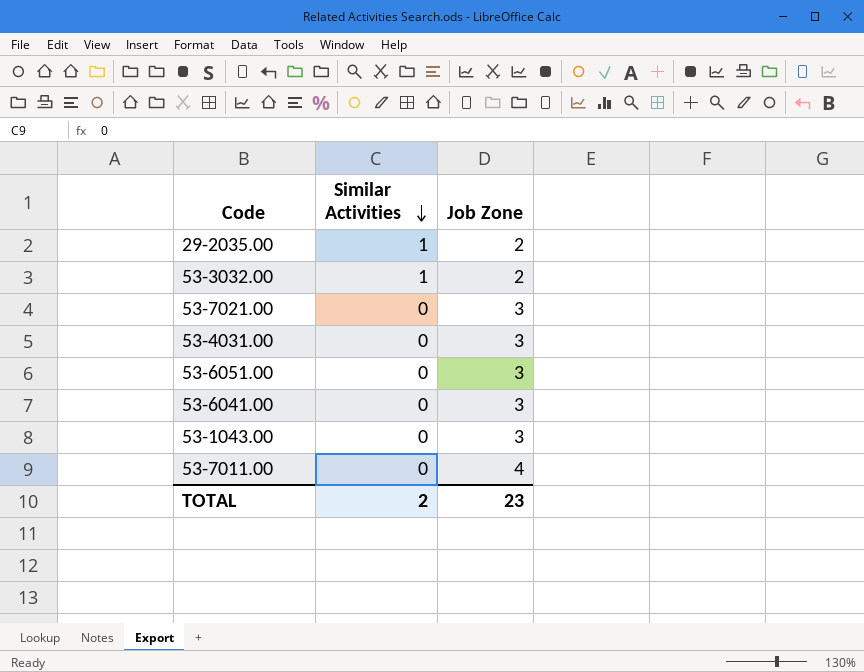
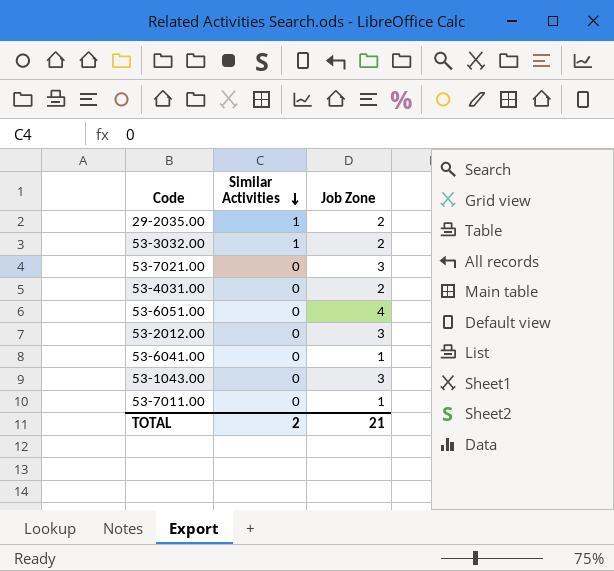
53-4031.00 | Job Zone: 3 -> 2
53-6051.00 | Job Zone: 3 -> 4
row 53-2012.00: none -> 0 | 3
53-6041.00 | Job Zone: 3 -> 1
53-7011.00 | Job Zone: 4 -> 1
TOTAL | Job Zone: 23 -> 21

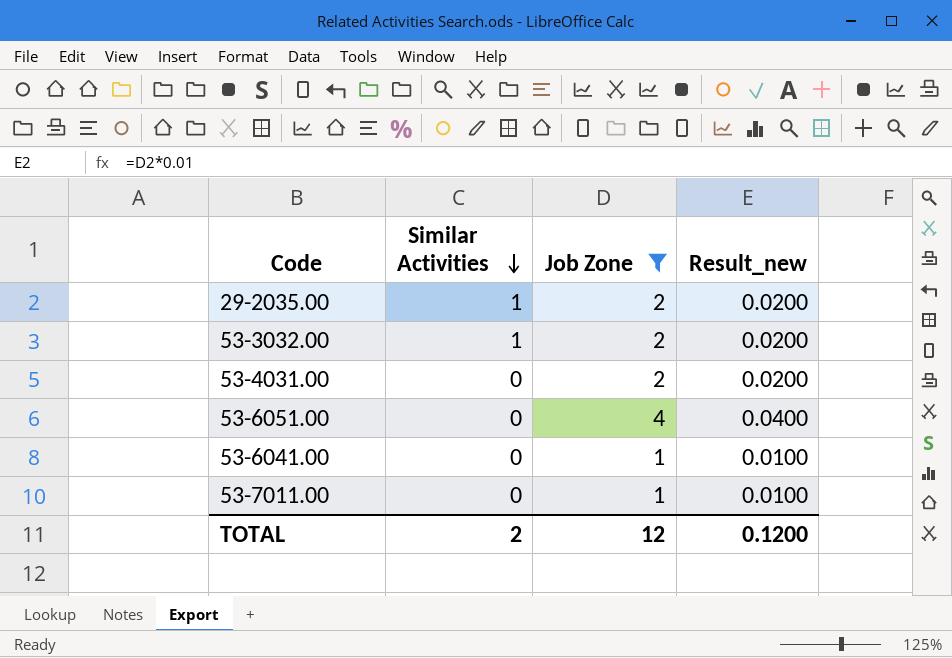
filter: none -> Job Zone != 3
column Result_new | formula: none -> [Job Zone] * 0.01
TOTAL | Job Zone: 21 -> 12

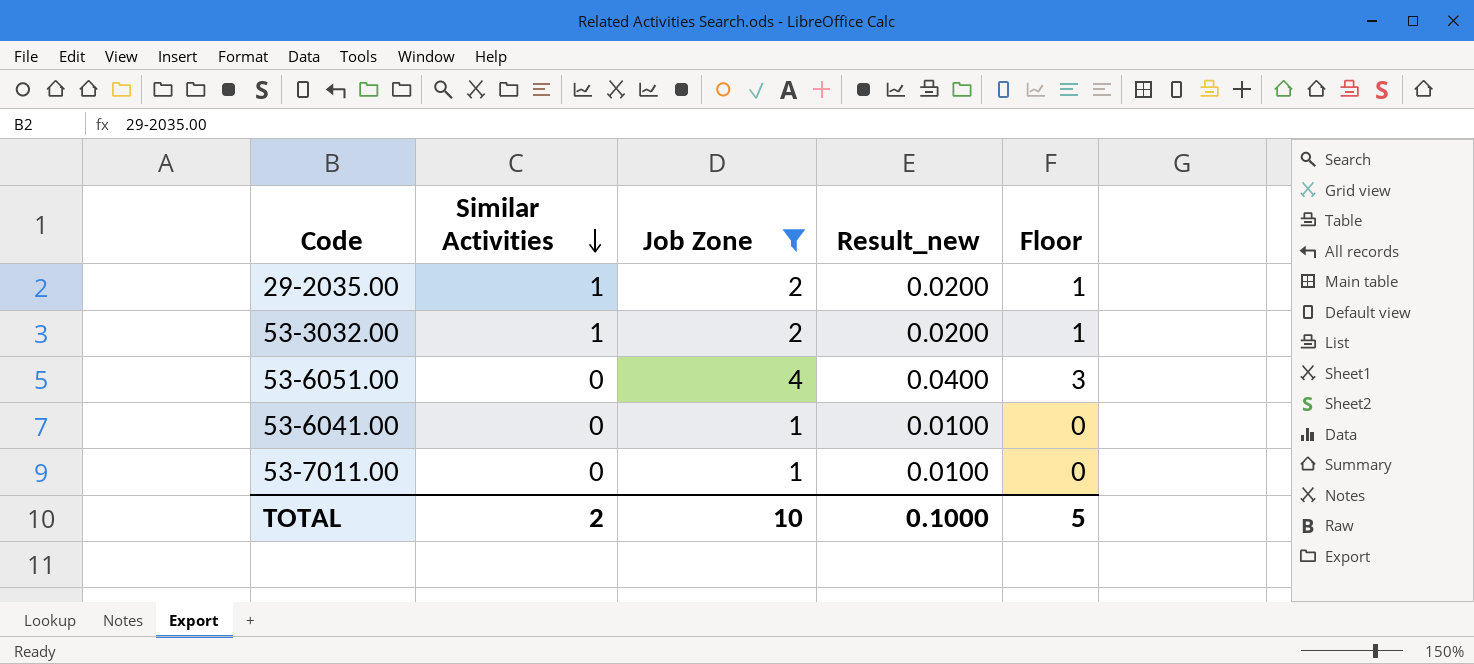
column Floor | formula: none -> [Job Zone] - 1
row 53-4031.00: 0 | 2 | 0.0200 -> none
TOTAL | Job Zone: 12 -> 10
TOTAL | Result_new: 0.1200 -> 0.1000

